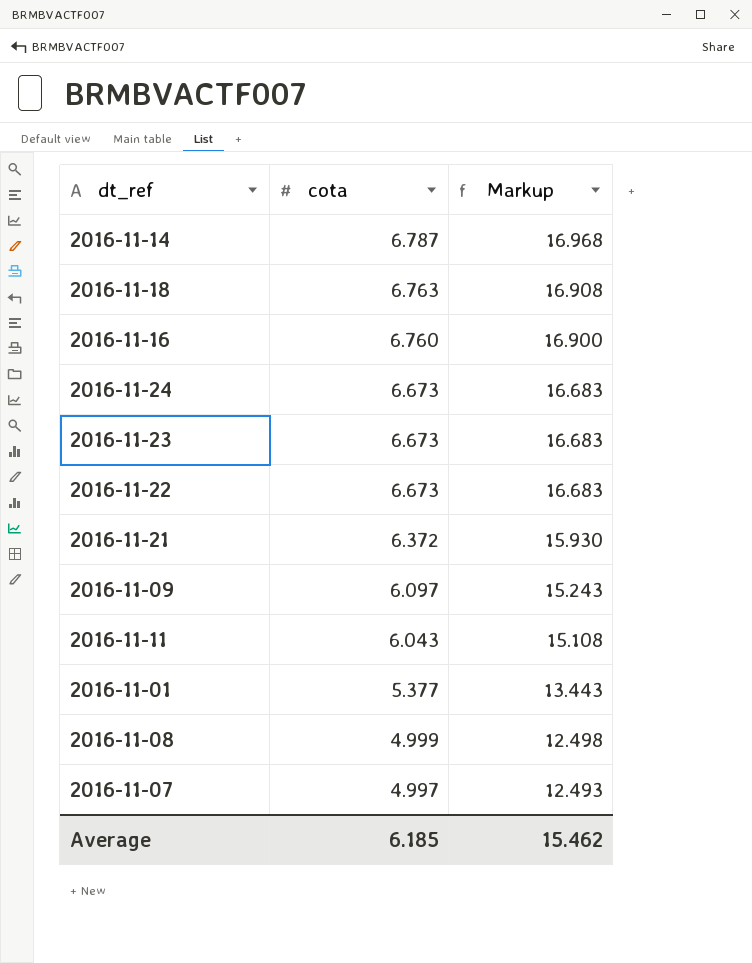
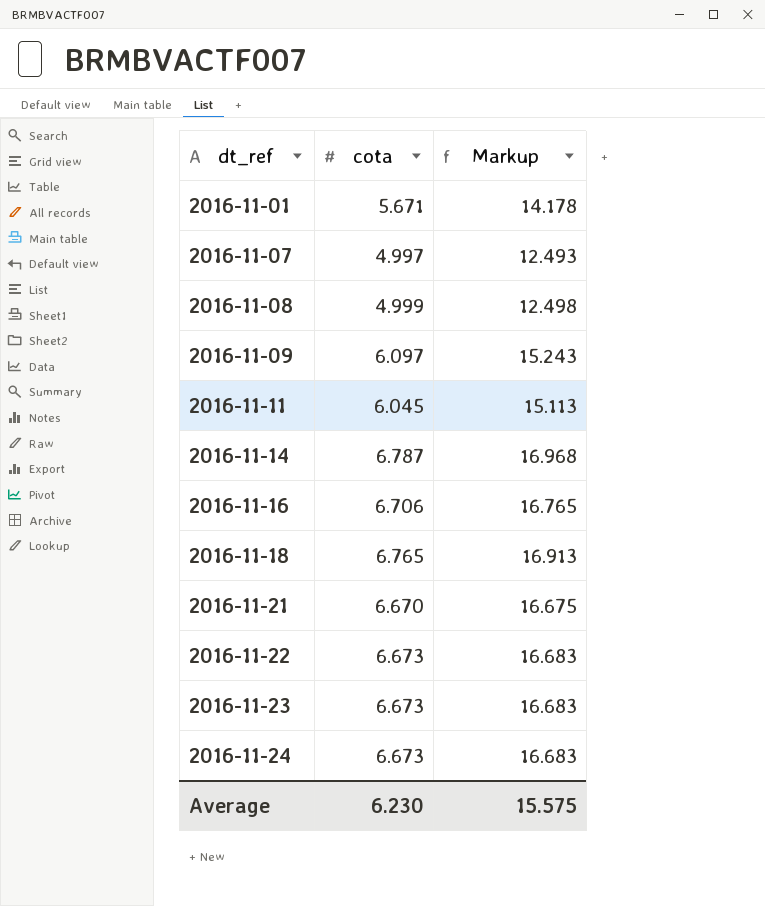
row order: cota descending -> dt_ref ascending
2016-11-01 | cota: 5.377 -> 5.671
2016-11-01 | Markup: 13.443 -> 14.178
2016-11-11 | cota: 6.043 -> 6.045
2016-11-11 | Markup: 15.108 -> 15.113
2016-11-16 | cota: 6.760 -> 6.706
2016-11-16 | Markup: 16.900 -> 16.765
2016-11-18 | cota: 6.763 -> 6.765
2016-11-18 | Markup: 16.908 -> 16.913
2016-11-21 | cota: 6.372 -> 6.670
2016-11-21 | Markup: 15.930 -> 16.675
Average | cota: 6.185 -> 6.230
Average | Markup: 15.462 -> 15.575

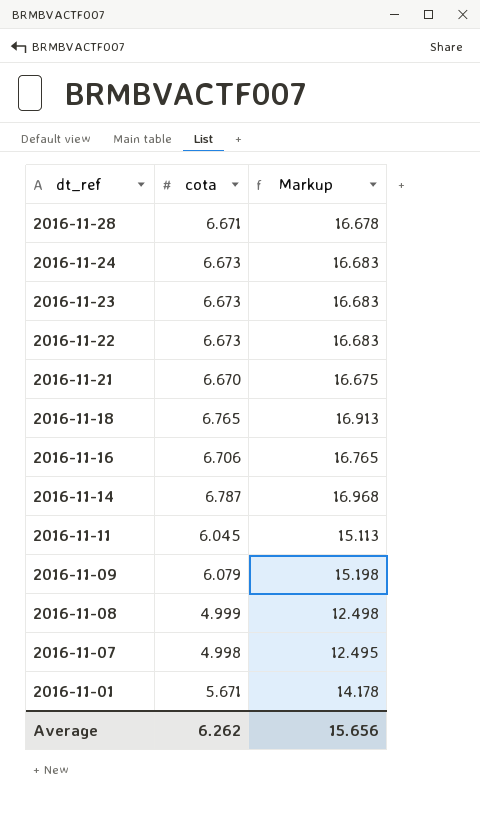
row order: dt_ref ascending -> dt_ref descending
row 2016-11-28: none -> 6.671 | 16.678
2016-11-09 | cota: 6.097 -> 6.079
2016-11-09 | Markup: 15.243 -> 15.198
2016-11-07 | cota: 4.997 -> 4.998
2016-11-07 | Markup: 12.493 -> 12.495
Average | cota: 6.230 -> 6.262
Average | Markup: 15.575 -> 15.656

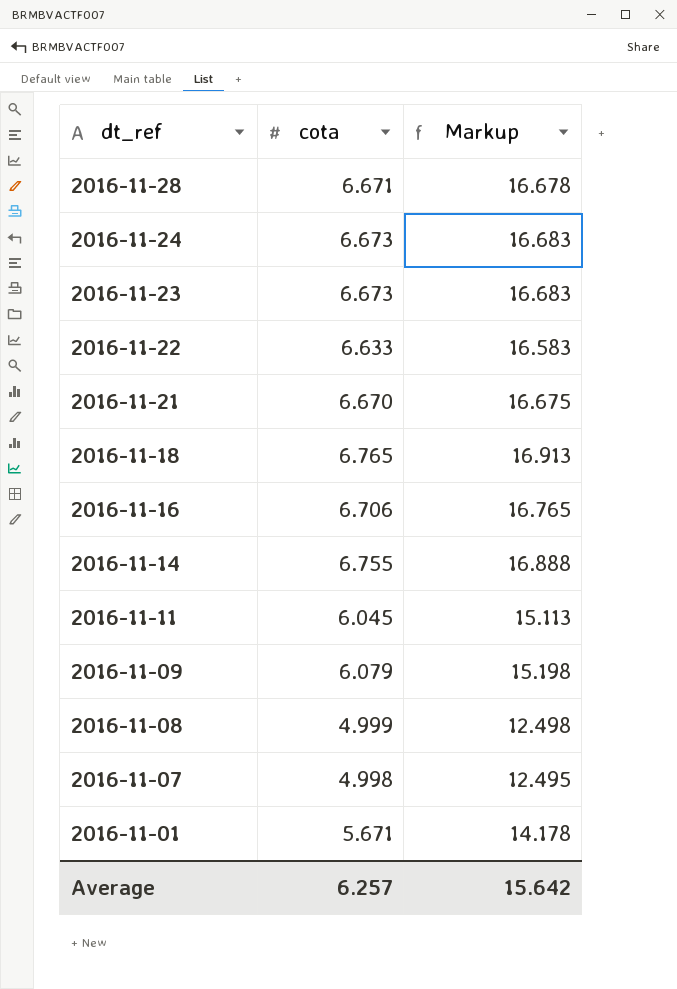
2016-11-22 | cota: 6.673 -> 6.633
2016-11-22 | Markup: 16.683 -> 16.583
2016-11-14 | cota: 6.787 -> 6.755
2016-11-14 | Markup: 16.968 -> 16.888
Average | cota: 6.262 -> 6.257
Average | Markup: 15.656 -> 15.642

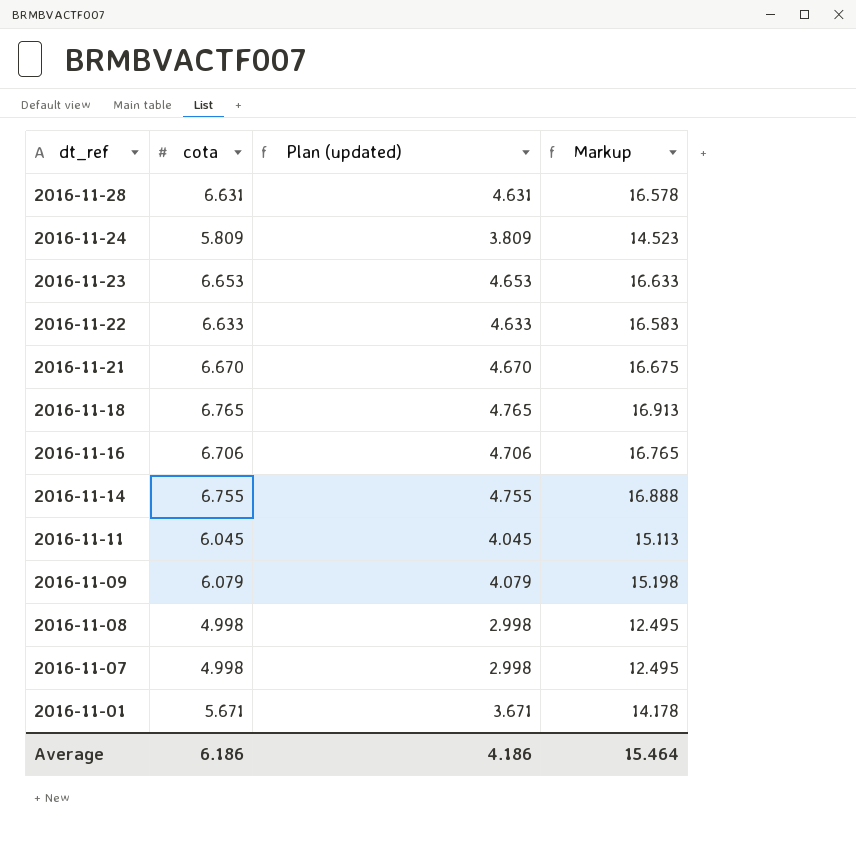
column Plan (updated) | formula: none -> [cota] - 2
2016-11-28 | cota: 6.671 -> 6.631
2016-11-28 | Markup: 16.678 -> 16.578
2016-11-24 | cota: 6.673 -> 5.809
2016-11-24 | Markup: 16.683 -> 14.523
2016-11-23 | cota: 6.673 -> 6.653
2016-11-23 | Markup: 16.683 -> 16.633
2016-11-08 | cota: 4.999 -> 4.998
2016-11-08 | Markup: 12.498 -> 12.495
Average | cota: 6.257 -> 6.186
Average | Markup: 15.642 -> 15.464

